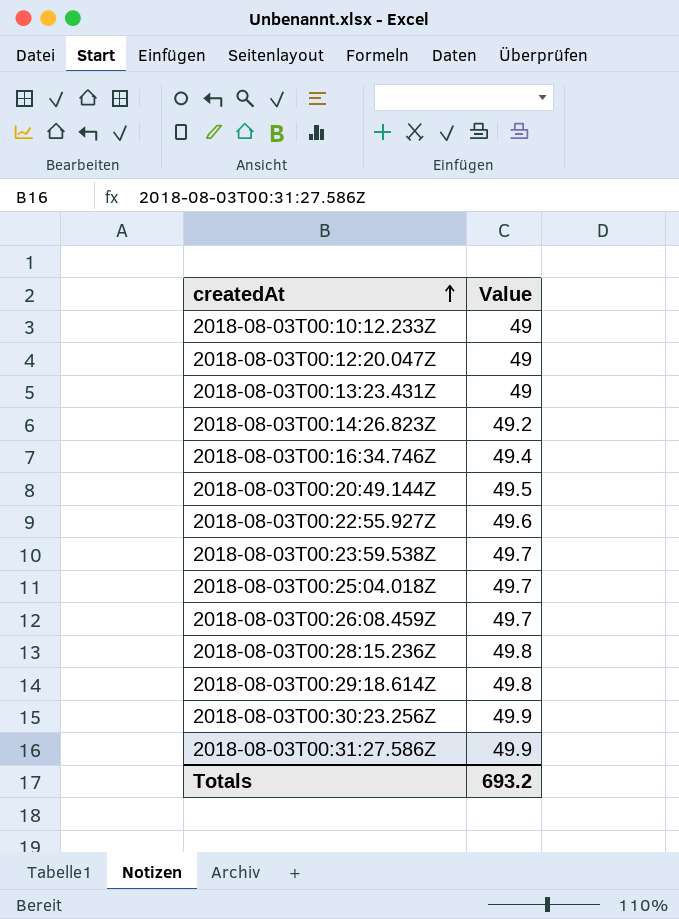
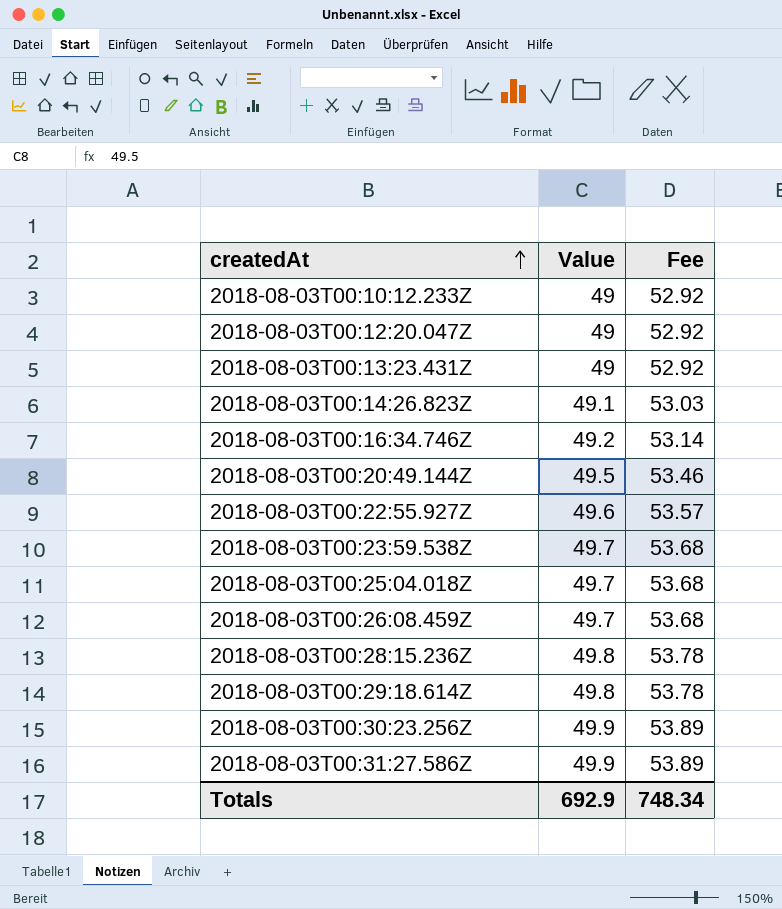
column Fee | formula: none -> [Value] * 1.08
2018-08-03T00:14:26.823Z | Value: 49.2 -> 49.1
2018-08-03T00:16:34.746Z | Value: 49.4 -> 49.2
Totals | Value: 693.2 -> 692.9

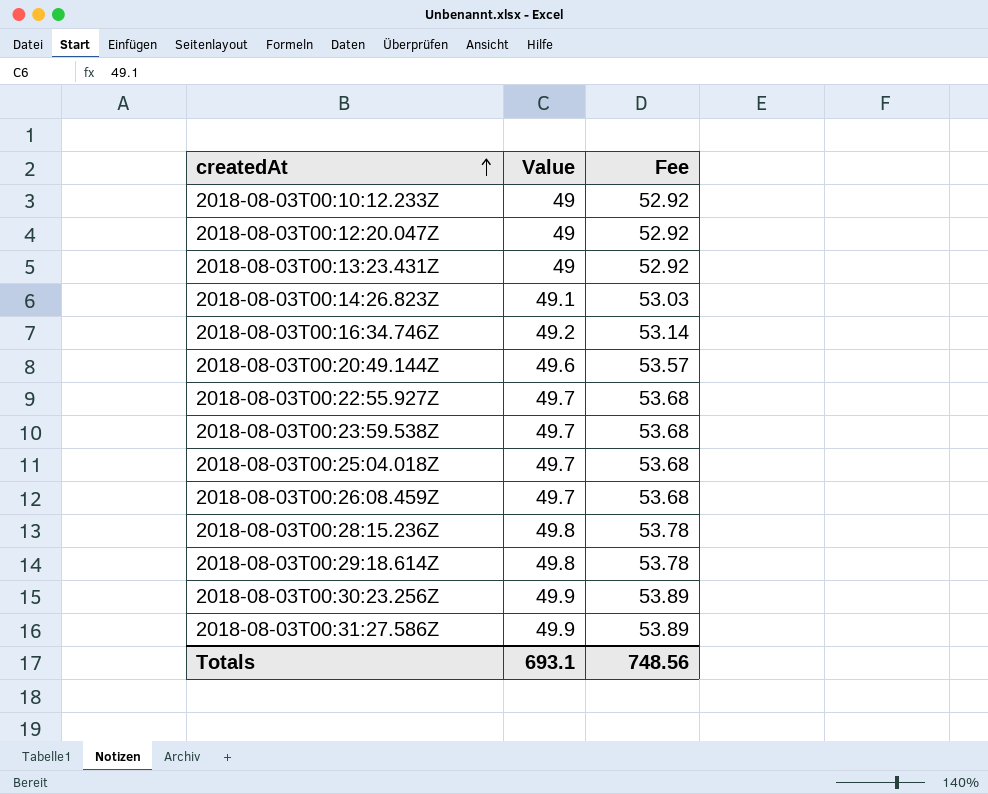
2018-08-03T00:20:49.144Z | Value: 49.5 -> 49.6
2018-08-03T00:20:49.144Z | Fee: 53.46 -> 53.57
2018-08-03T00:22:55.927Z | Value: 49.6 -> 49.7
2018-08-03T00:22:55.927Z | Fee: 53.57 -> 53.68
Totals | Value: 692.9 -> 693.1
Totals | Fee: 748.34 -> 748.56

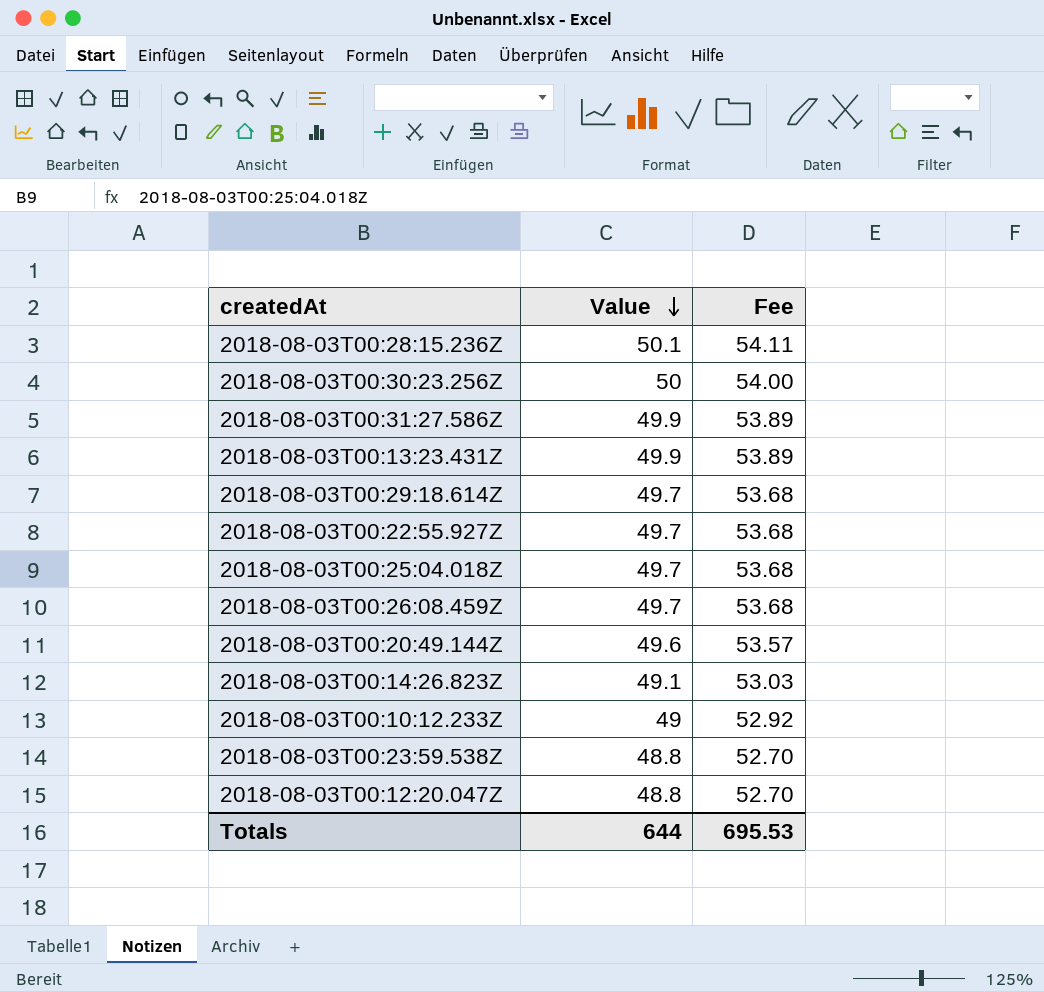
row order: createdAt ascending -> Value descending
row 2018-08-03T00:16:34.746Z: 49.2 | 53.14 -> none
2018-08-03T00:28:15.236Z | Value: 49.8 -> 50.1
2018-08-03T00:28:15.236Z | Fee: 53.78 -> 54.11
2018-08-03T00:30:23.256Z | Value: 49.9 -> 50
2018-08-03T00:30:23.256Z | Fee: 53.89 -> 54.00
2018-08-03T00:13:23.431Z | Value: 49 -> 49.9
2018-08-03T00:13:23.431Z | Fee: 52.92 -> 53.89
2018-08-03T00:29:18.614Z | Value: 49.8 -> 49.7
2018-08-03T00:29:18.614Z | Fee: 53.78 -> 53.68
2018-08-03T00:23:59.538Z | Value: 49.7 -> 48.8
2018-08-03T00:23:59.538Z | Fee: 53.68 -> 52.70
2018-08-03T00:12:20.047Z | Value: 49 -> 48.8
2018-08-03T00:12:20.047Z | Fee: 52.92 -> 52.70
Totals | Value: 693.1 -> 644
Totals | Fee: 748.56 -> 695.53

